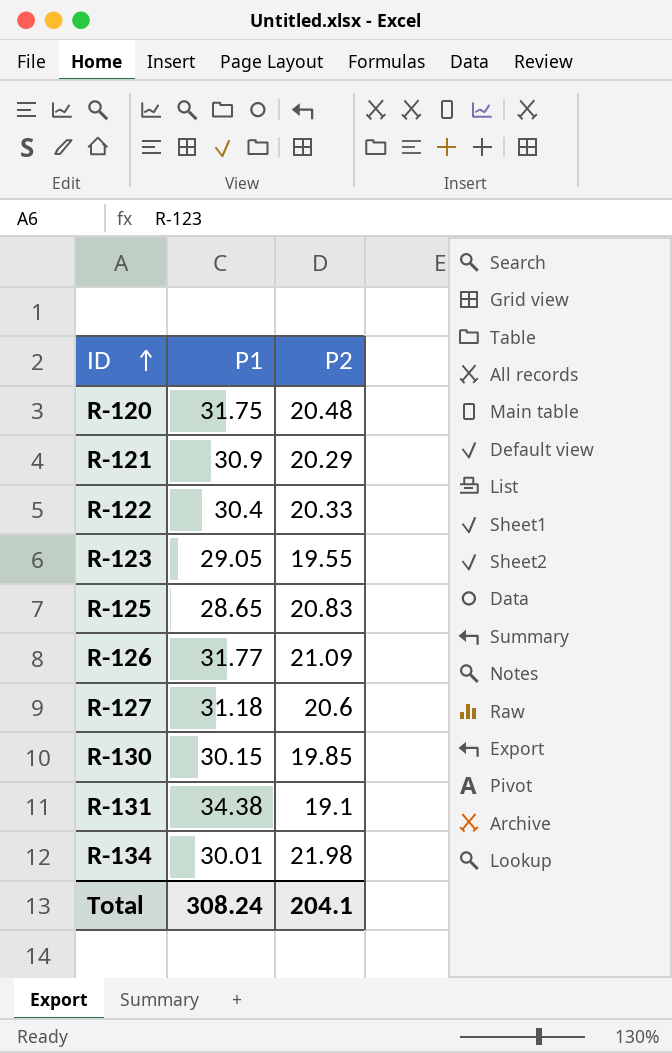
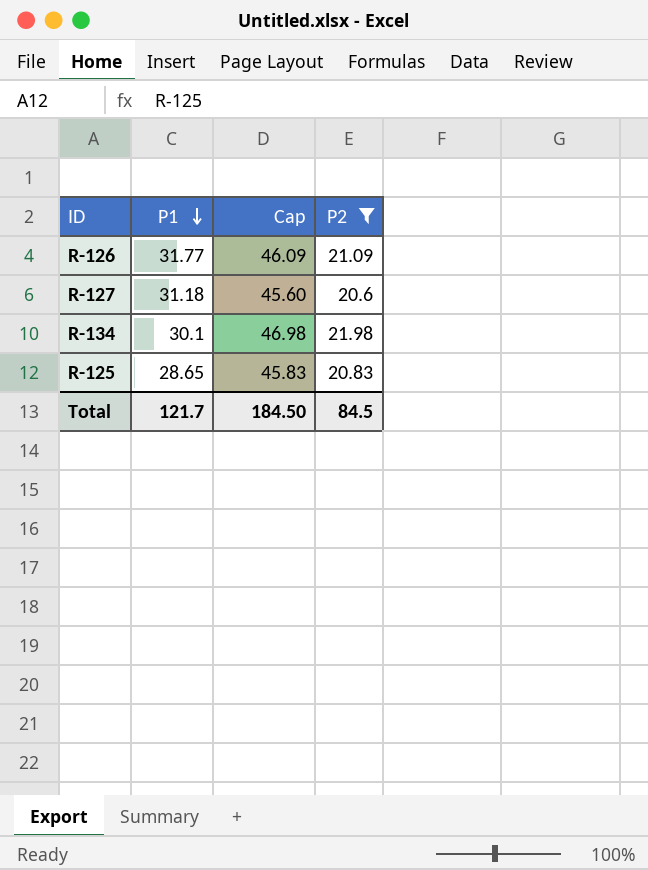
filter: none -> P2 >= 20.6
row order: ID ascending -> P1 descending
column Cap | formula: none -> [P2] + 25
R-134 | P1: 30.01 -> 30.1
Total | P1: 308.24 -> 121.7
Total | P2: 204.1 -> 84.5

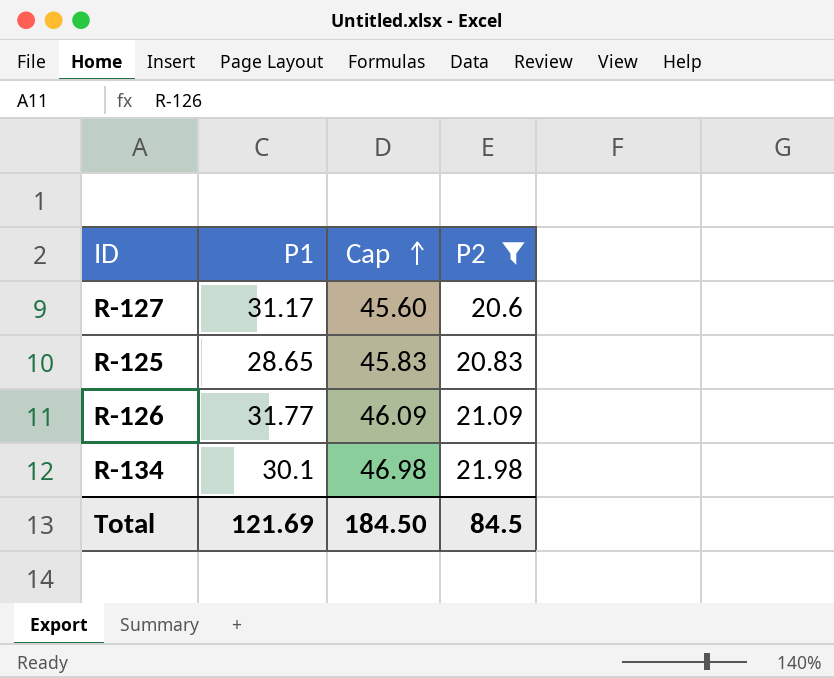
row order: P1 descending -> Cap ascending
R-127 | P1: 31.18 -> 31.17
Total | P1: 121.7 -> 121.69

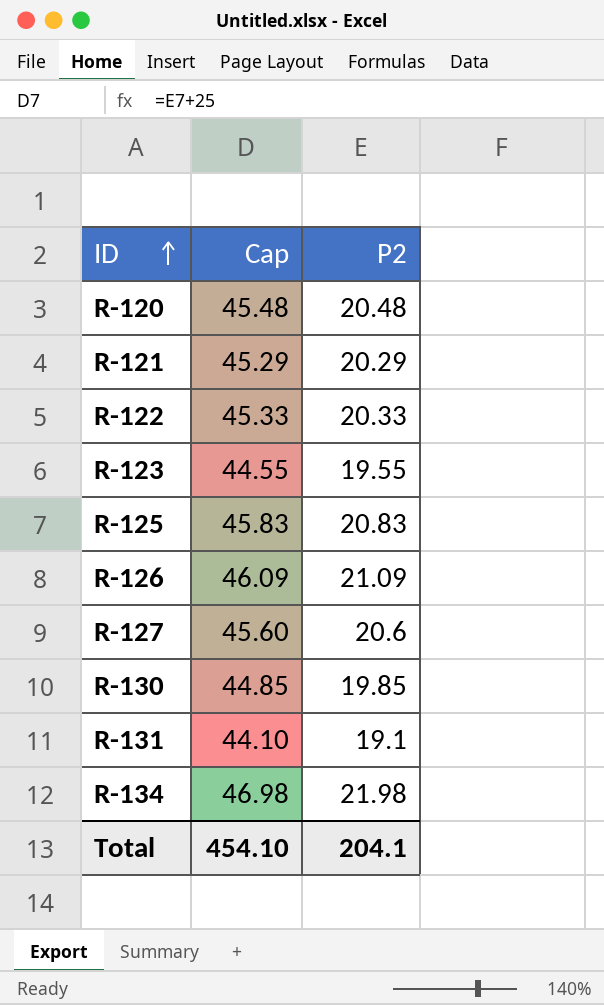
filter: P2 >= 20.6 -> none
row order: Cap ascending -> ID ascending
column P1 | position: 2 -> none
Total | Cap: 184.50 -> 454.10
Total | P2: 84.5 -> 204.1

